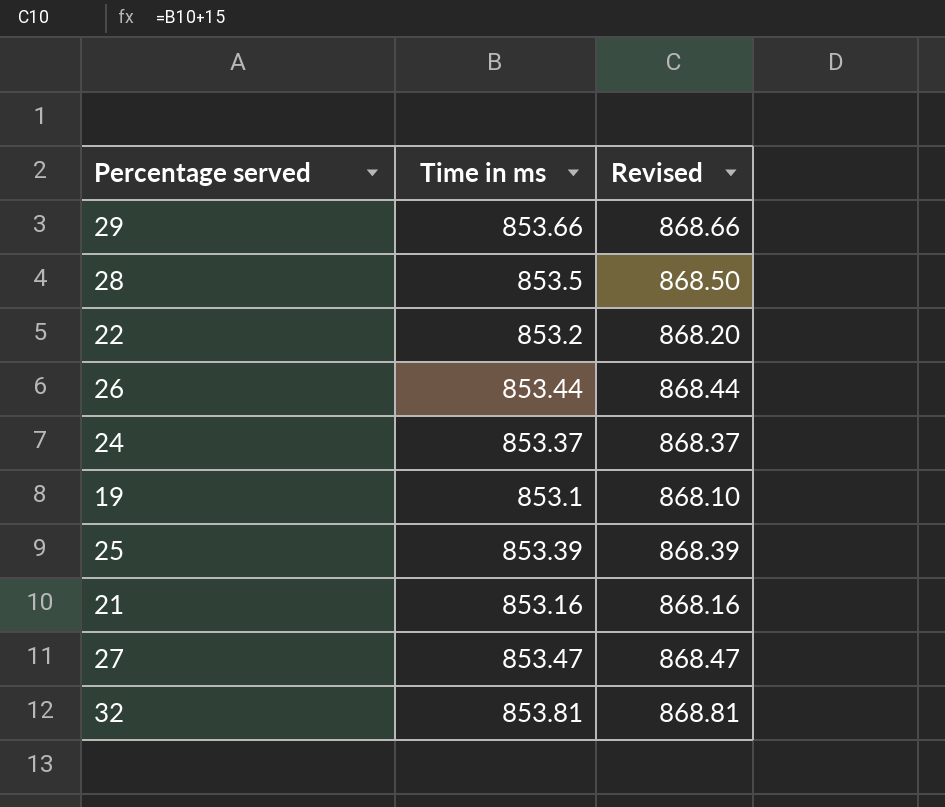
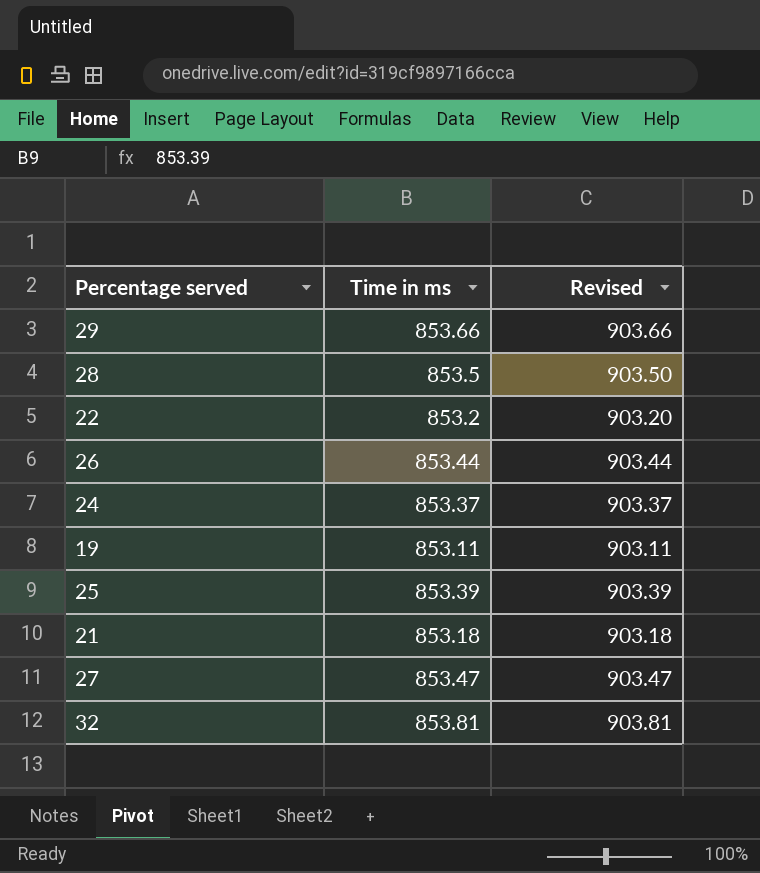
column Revised | formula: [Time in ms] + 15 -> [Time in ms] + 50
19 | Time in ms: 853.1 -> 853.11
21 | Time in ms: 853.16 -> 853.18

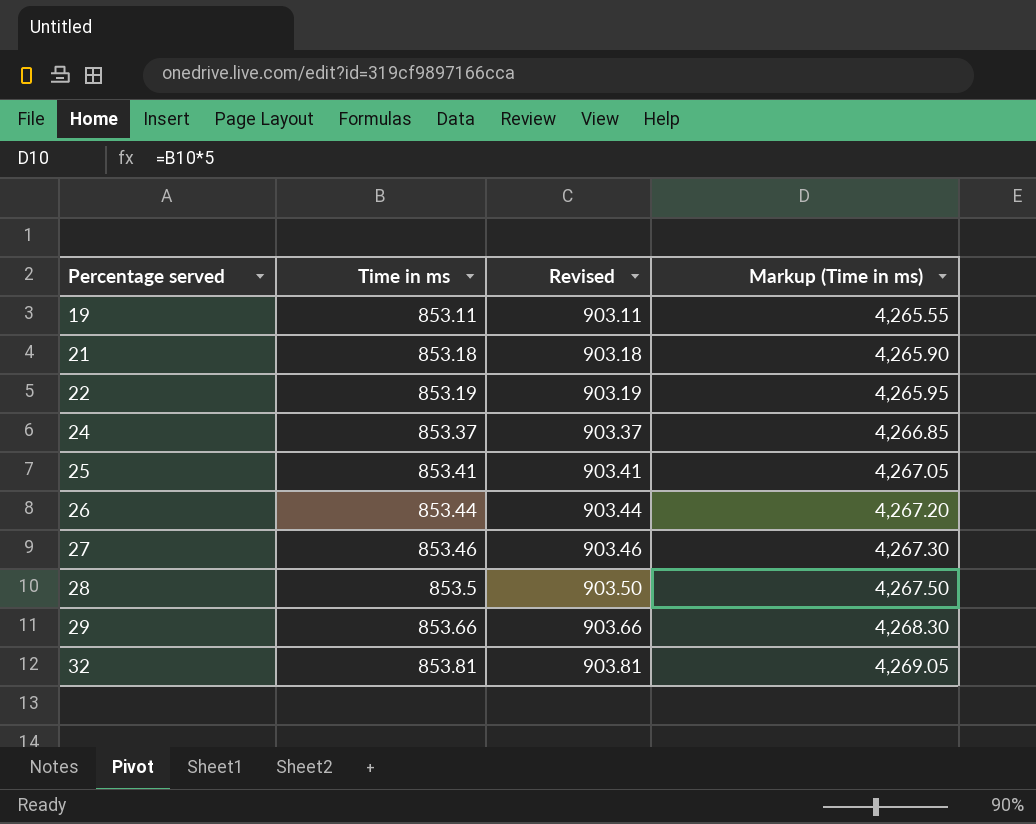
row order: none -> Percentage served ascending
column Markup (Time in ms) | formula: none -> [Time in ms] * 5
22 | Time in ms: 853.2 -> 853.19
22 | Revised: 903.20 -> 903.19
25 | Time in ms: 853.39 -> 853.41
25 | Revised: 903.39 -> 903.41
27 | Time in ms: 853.47 -> 853.46
27 | Revised: 903.47 -> 903.46

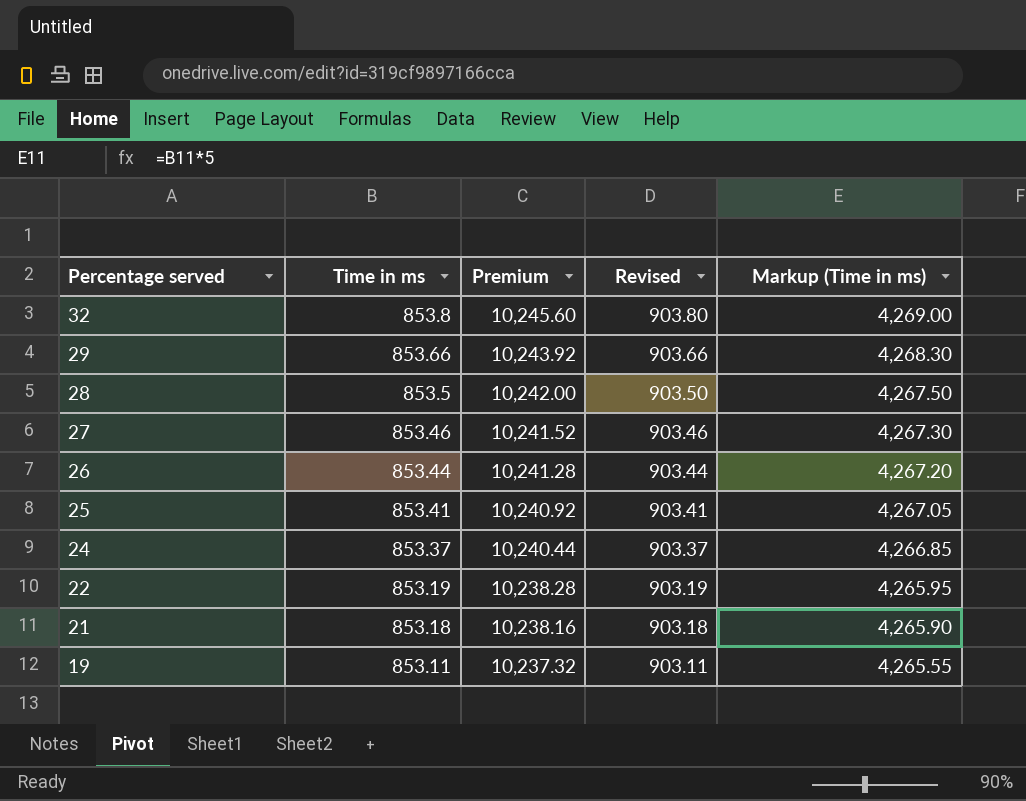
row order: Percentage served ascending -> Percentage served descending
column Premium | formula: none -> [Time in ms] * 12
32 | Time in ms: 853.81 -> 853.8
32 | Revised: 903.81 -> 903.80
32 | Markup (Time in ms): 4,269.05 -> 4,269.00

